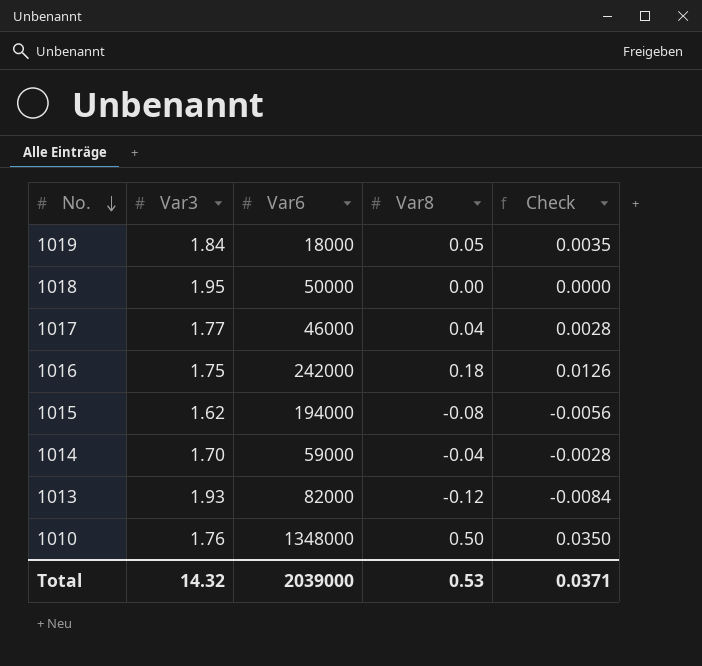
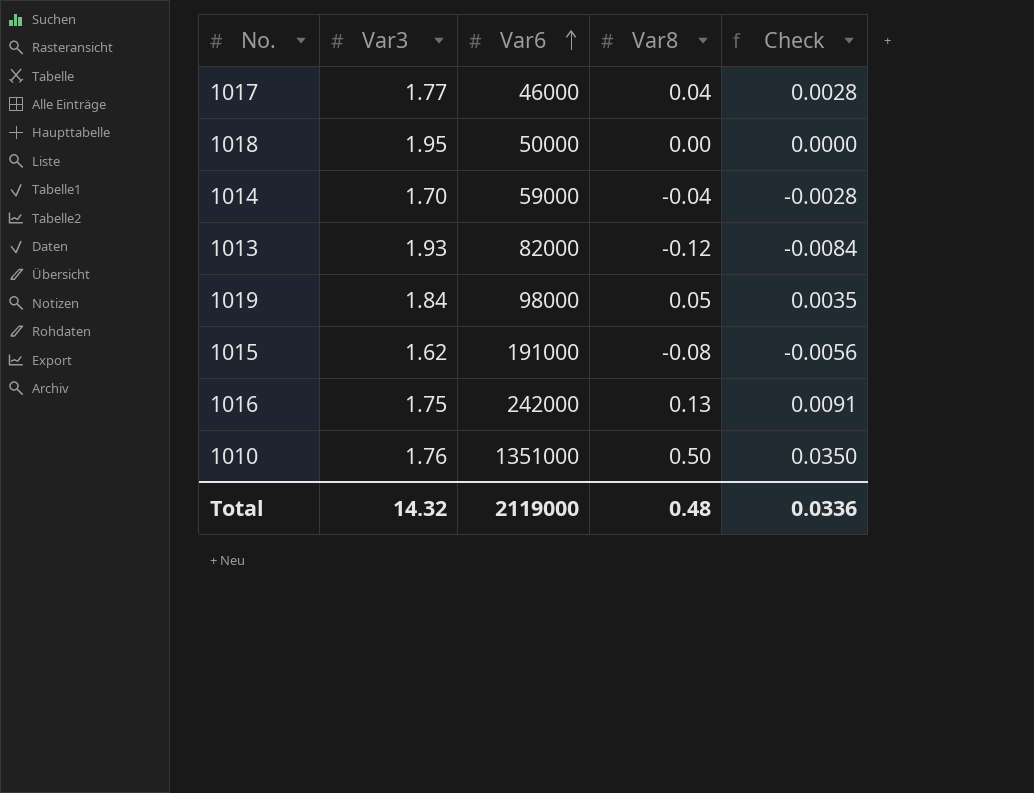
row order: No. descending -> Var6 ascending
1019 | Var6: 18000 -> 98000
1015 | Var6: 194000 -> 191000
1016 | Var8: 0.18 -> 0.13
1016 | Check: 0.0126 -> 0.0091
1010 | Var6: 1348000 -> 1351000
Total | Var6: 2039000 -> 2119000
Total | Var8: 0.53 -> 0.48
Total | Check: 0.0371 -> 0.0336

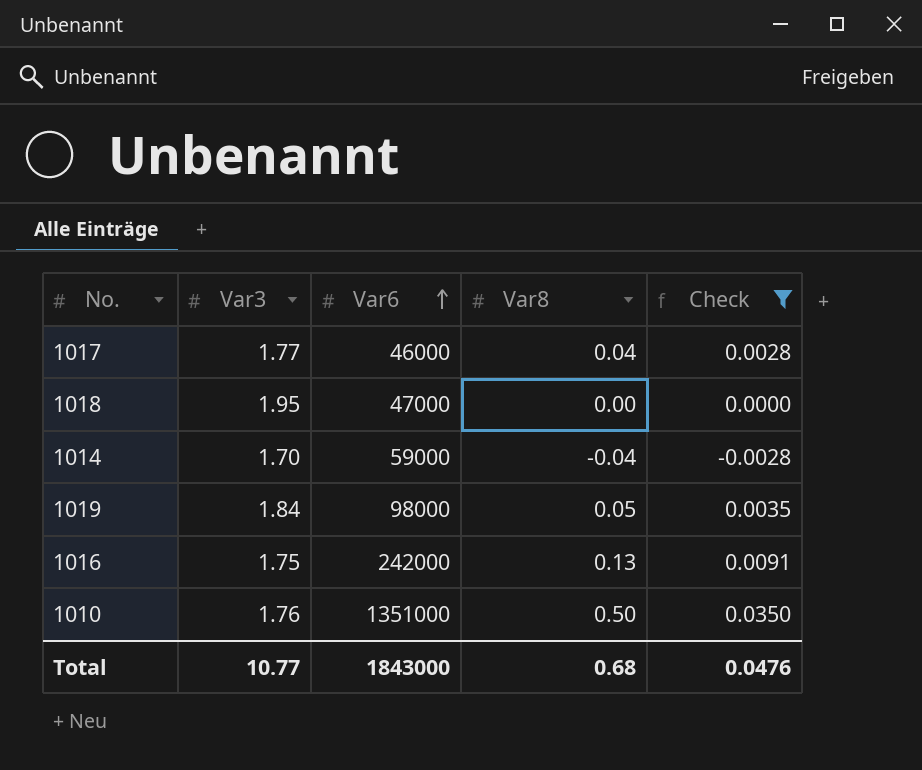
filter: none -> Check >= -0.0028
1018 | Var6: 50000 -> 47000
Total | Var3: 14.32 -> 10.77
Total | Var6: 2119000 -> 1843000
Total | Var8: 0.48 -> 0.68
Total | Check: 0.0336 -> 0.0476

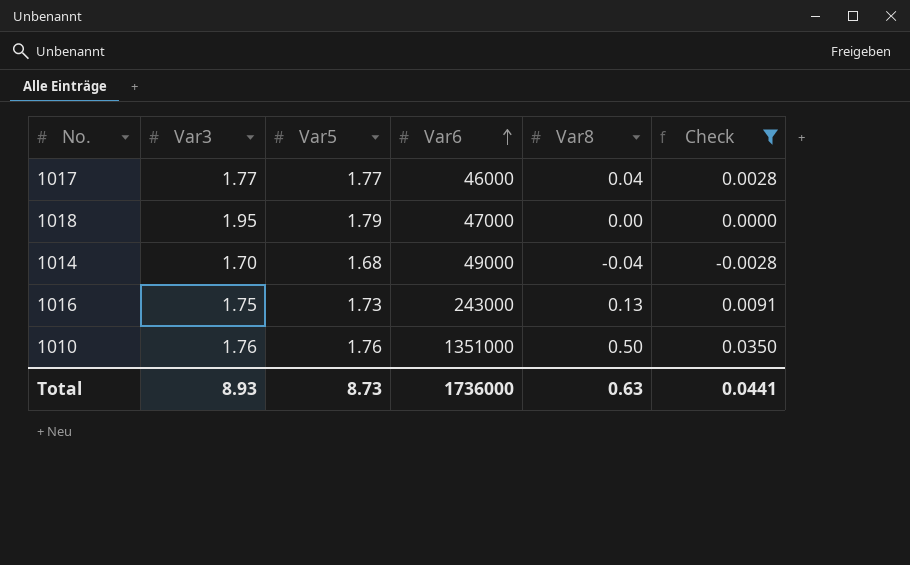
column Var5 | position: none -> 3
row 1019: 1.84 | 98000 | 0.05 | 0.0035 -> none
1014 | Var6: 59000 -> 49000
1016 | Var6: 242000 -> 243000
Total | Var3: 10.77 -> 8.93
Total | Var6: 1843000 -> 1736000
Total | Var8: 0.68 -> 0.63
Total | Check: 0.0476 -> 0.0441

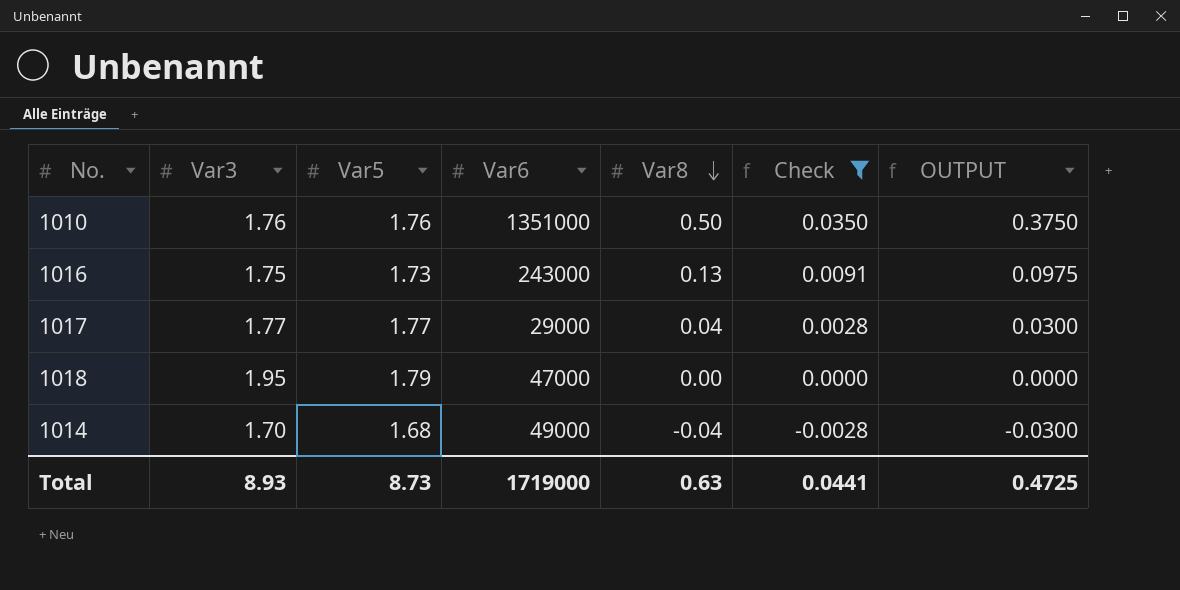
row order: Var6 ascending -> Var8 descending
column OUTPUT | formula: none -> [Var8] * 0.75
1017 | Var6: 46000 -> 29000
Total | Var6: 1736000 -> 1719000

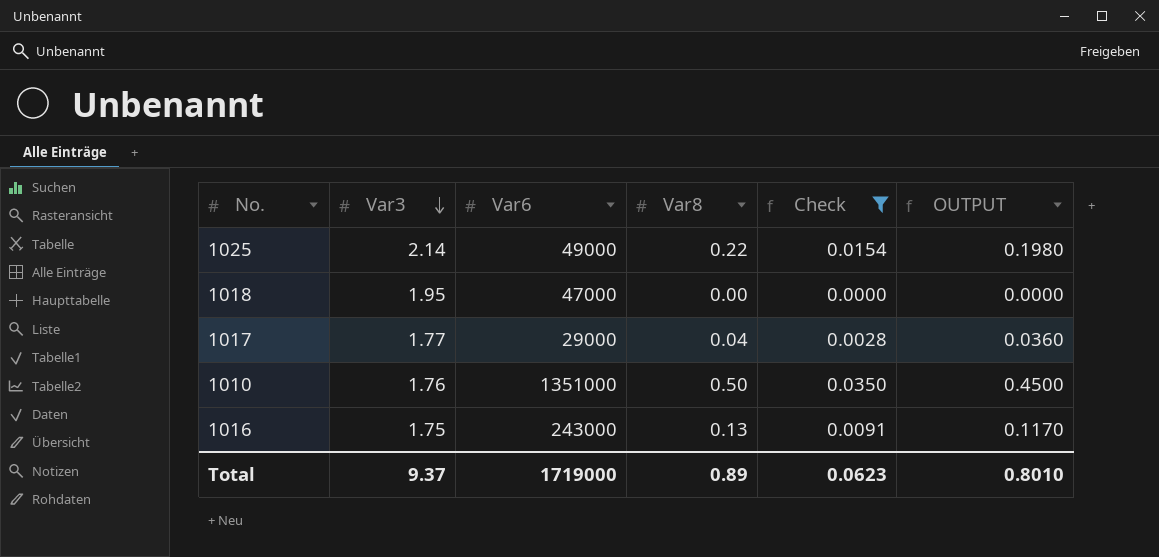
row order: Var8 descending -> Var3 descending
column Var5 | position: 3 -> none
column OUTPUT | formula: [Var8] * 0.75 -> [Var8] * 0.9
row 1014: 1.70 | 1.68 | 49000 | -0.04 | -0.0028 | -0.0300 -> none
row 1025: none -> 2.14 | 49000 | 0.22 | 0.0154 | 0.1980
Total | Var3: 8.93 -> 9.37
Total | Var8: 0.63 -> 0.89
Total | Check: 0.0441 -> 0.0623
Total | OUTPUT: 0.4725 -> 0.8010

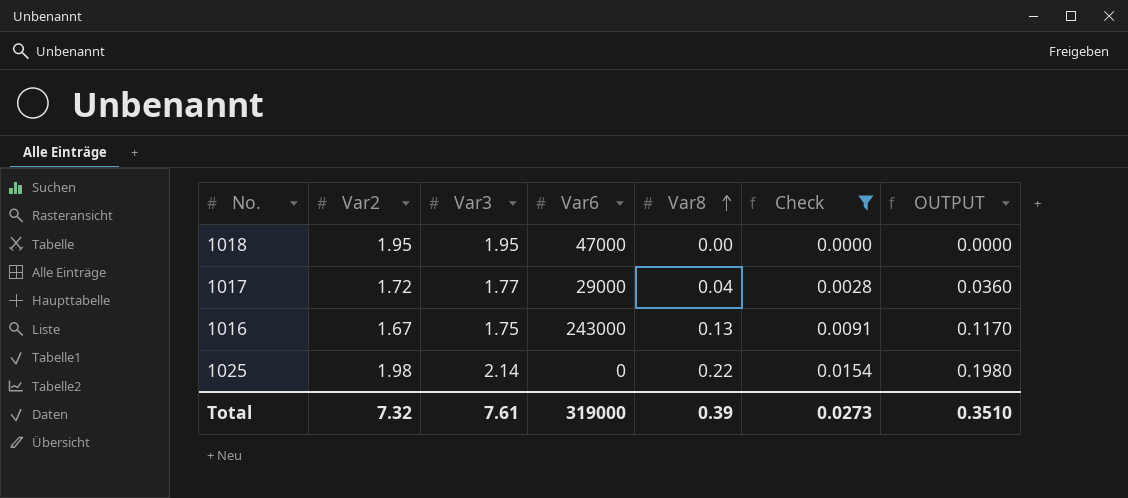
row order: Var3 descending -> Var8 ascending
column Var2 | position: none -> 2
row 1010: 1.76 | 1351000 | 0.50 | 0.0350 | 0.4500 -> none
1025 | Var6: 49000 -> 0
Total | Var3: 9.37 -> 7.61
Total | Var6: 1719000 -> 319000
Total | Var8: 0.89 -> 0.39
Total | Check: 0.0623 -> 0.0273
Total | OUTPUT: 0.8010 -> 0.3510

